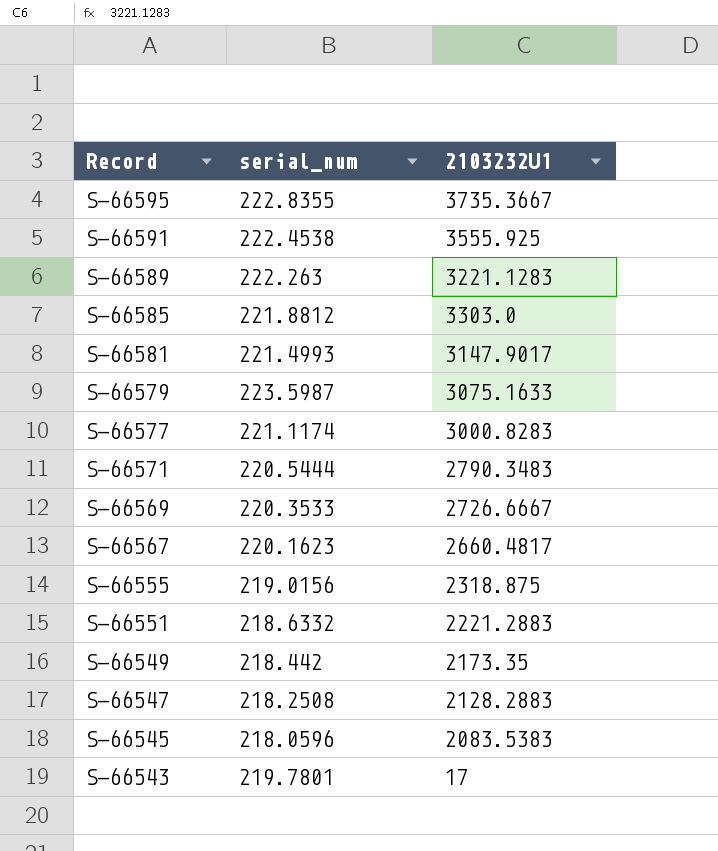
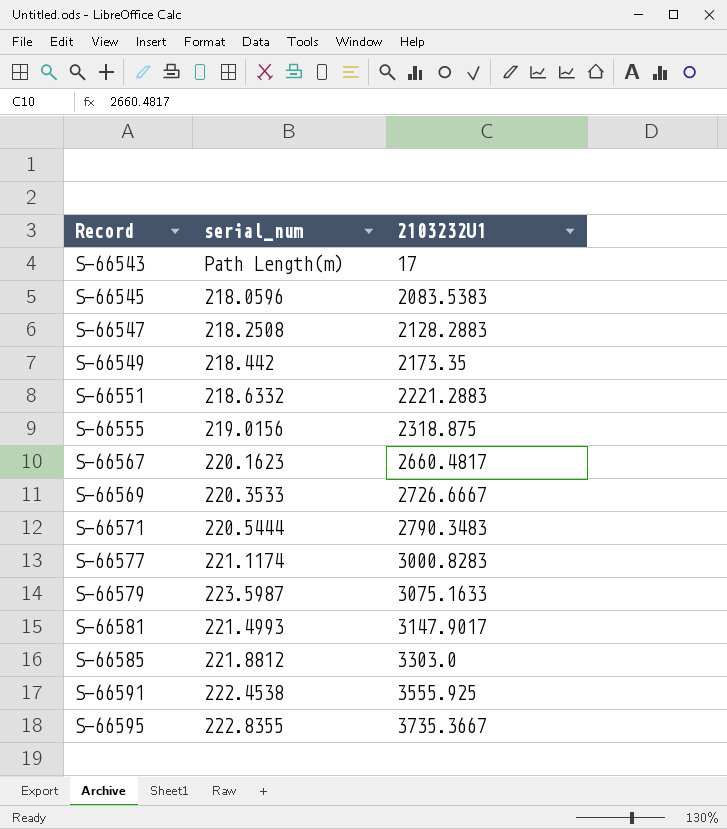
row order: Record descending -> Record ascending
row S-66589: 222.263 | 3221.1283 -> none
S-66543 | serial_num: 219.7801 -> Path Length(m)

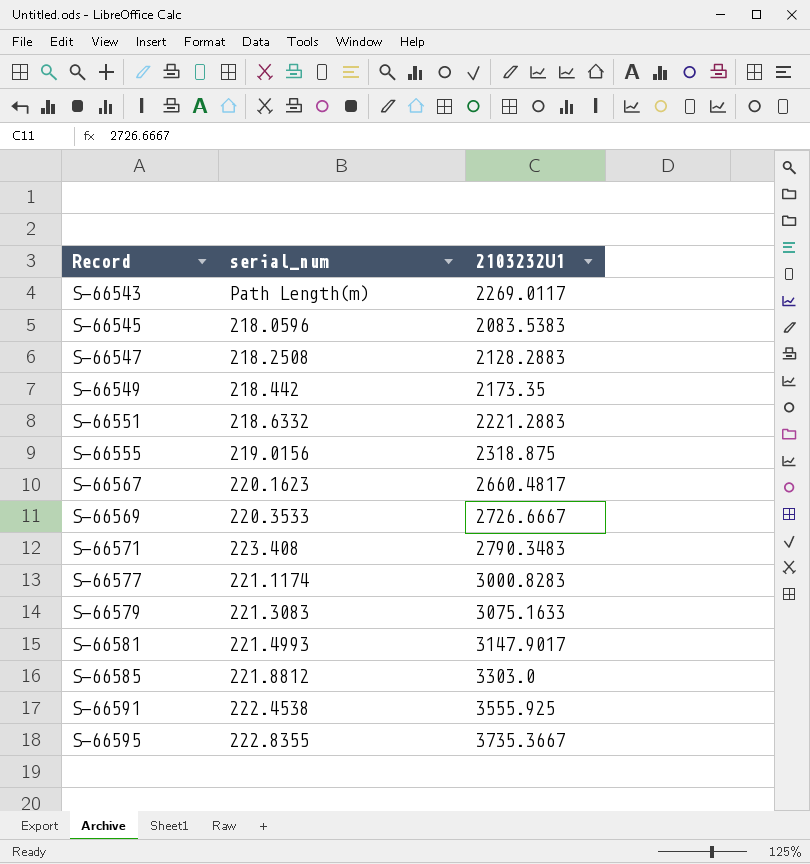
S-66543 | 2103232U1: 17 -> 2269.0117
S-66571 | serial_num: 220.5444 -> 223.408
S-66579 | serial_num: 223.5987 -> 221.3083

